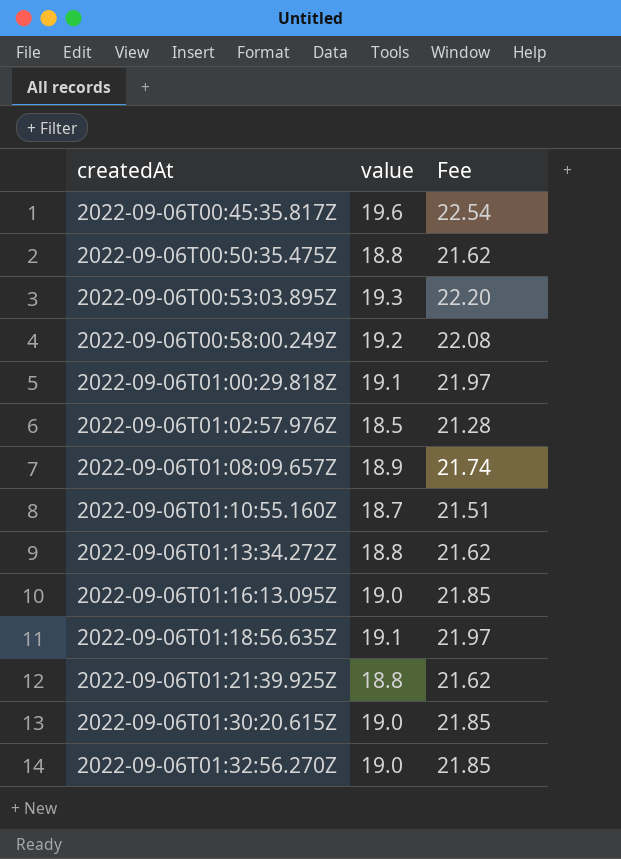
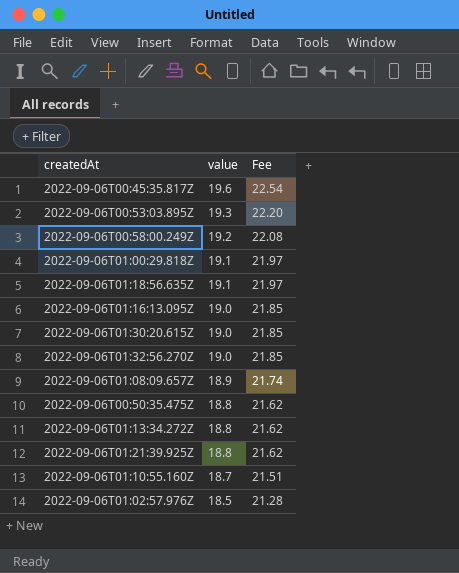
row order: createdAt ascending -> value descending

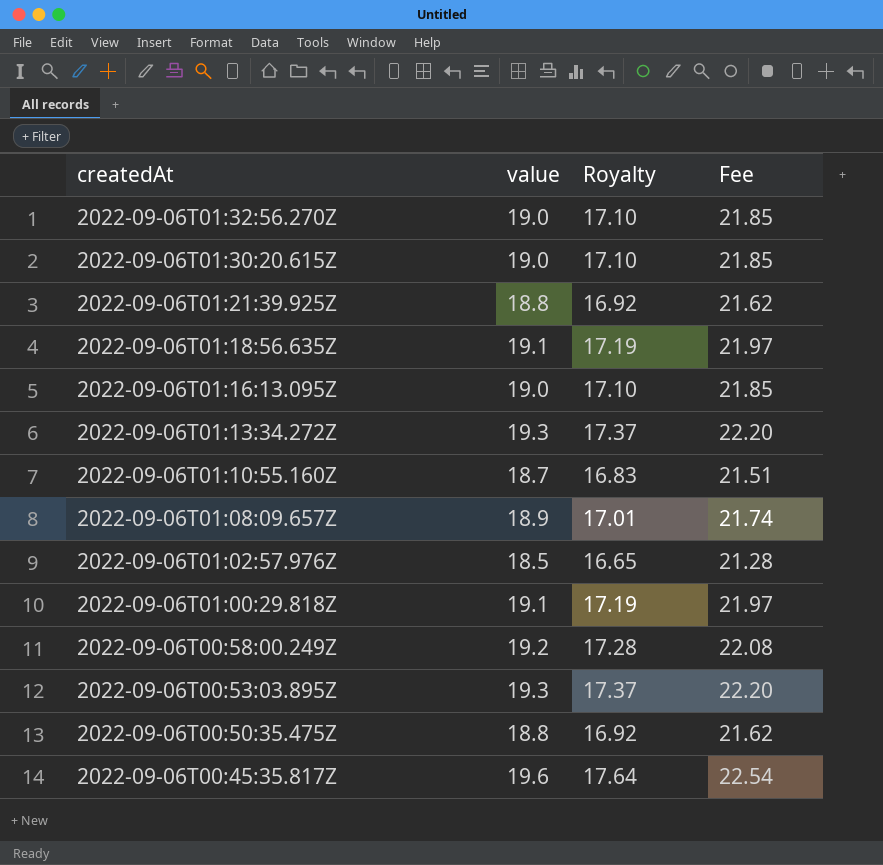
row order: value descending -> createdAt descending
column Royalty | formula: none -> [value] * 0.9
2022-09-06T01:13:34.272Z | value: 18.8 -> 19.3
2022-09-06T01:13:34.272Z | Fee: 21.62 -> 22.20

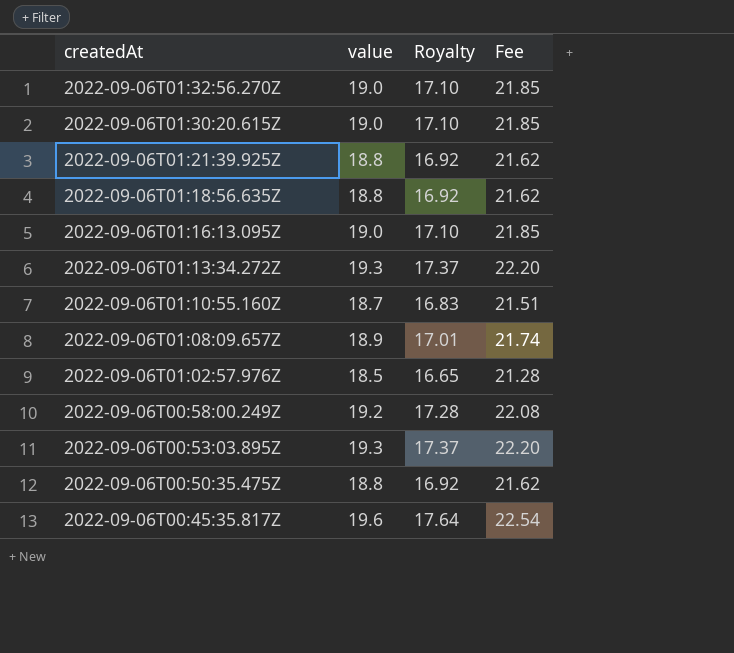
row 2022-09-06T01:00:29.818Z: 19.1 | 17.19 | 21.97 -> none
2022-09-06T01:18:56.635Z | value: 19.1 -> 18.8
2022-09-06T01:18:56.635Z | Royalty: 17.19 -> 16.92
2022-09-06T01:18:56.635Z | Fee: 21.97 -> 21.62

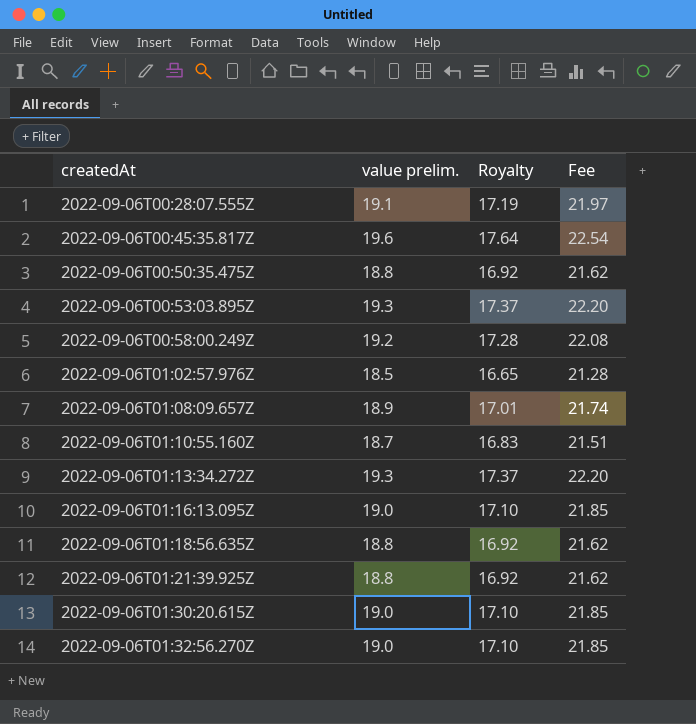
row order: createdAt descending -> createdAt ascending
column name: value -> value prelim.
row 2022-09-06T00:28:07.555Z: none -> 19.1 | 17.19 | 21.97

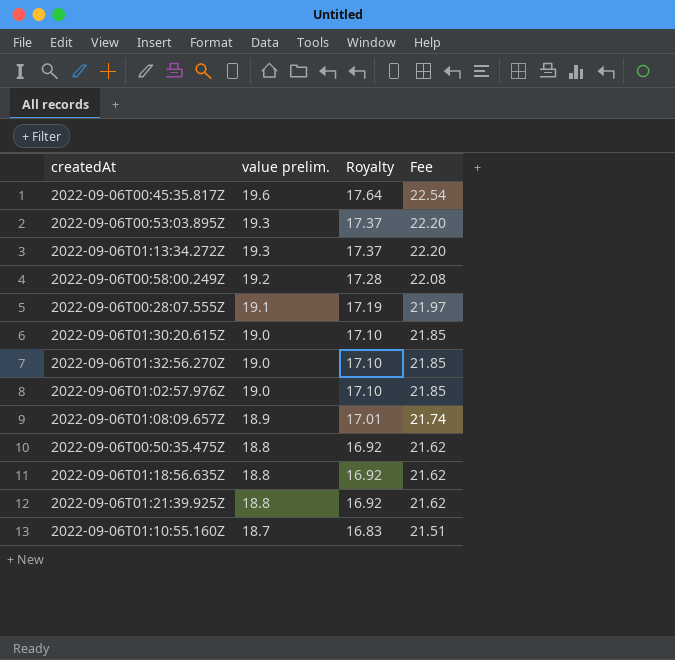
row order: createdAt ascending -> value prelim. descending
row 2022-09-06T01:16:13.095Z: 19.0 | 17.10 | 21.85 -> none
2022-09-06T01:02:57.976Z | value prelim.: 18.5 -> 19.0
2022-09-06T01:02:57.976Z | Royalty: 16.65 -> 17.10
2022-09-06T01:02:57.976Z | Fee: 21.28 -> 21.85

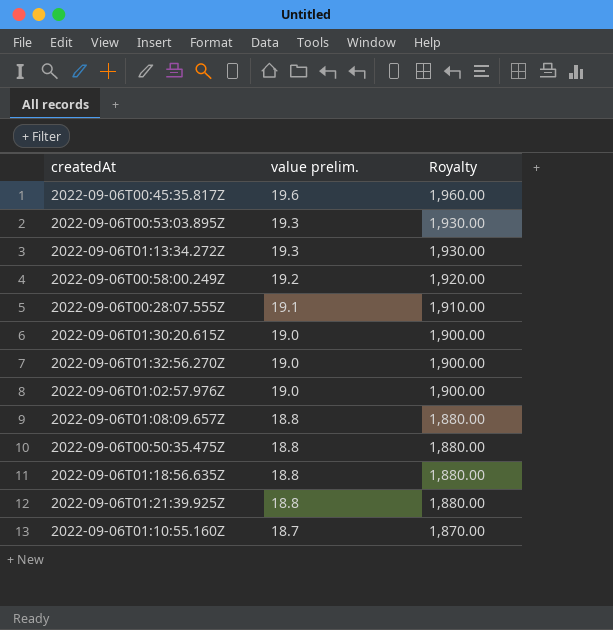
column Fee | formula: [value prelim.] * 1.15 -> none
column Royalty | formula: [value prelim.] * 0.9 -> [value prelim.] * 100
2022-09-06T01:08:09.657Z | value prelim.: 18.9 -> 18.8

